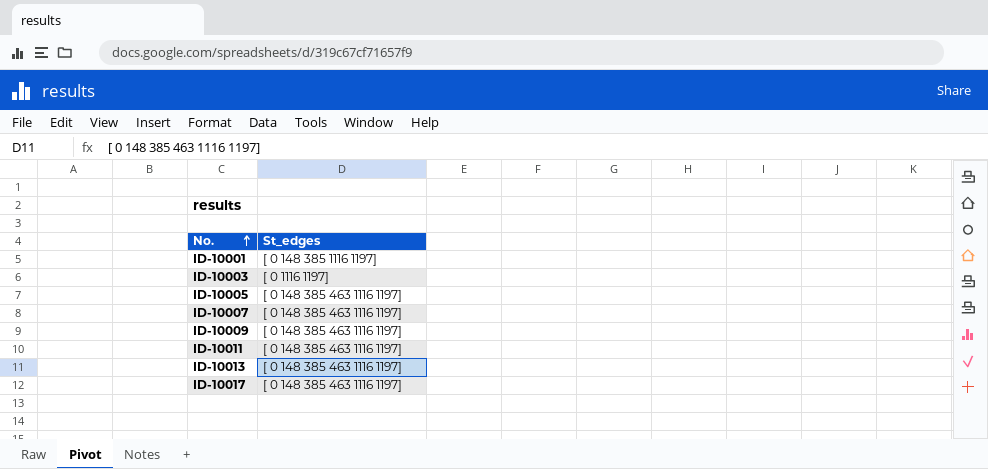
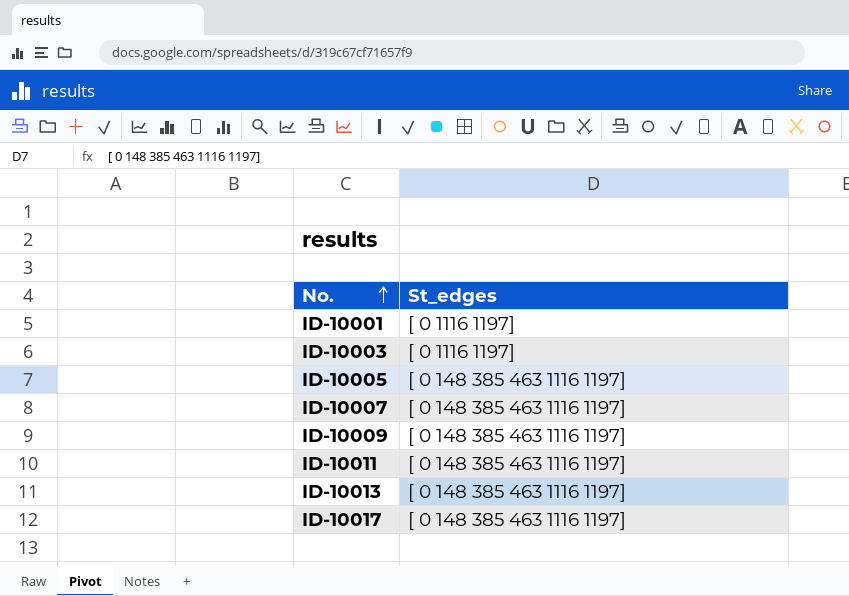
ID-10001 | St_edges: [ 0 148 385 1116 1197] -> [ 0 1116 1197]

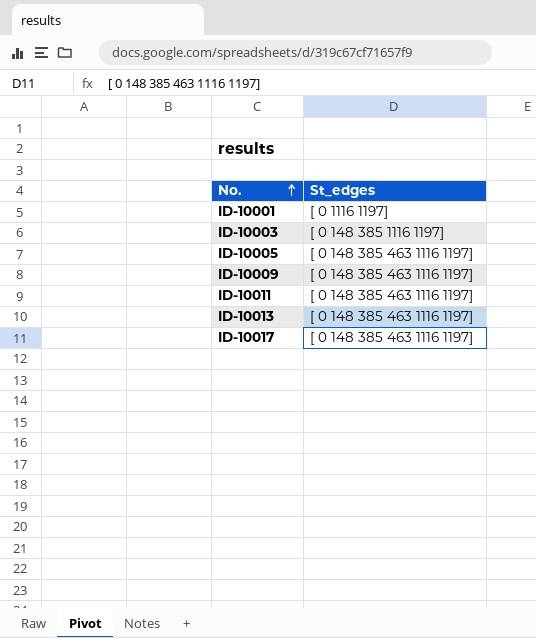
row ID-10007: [ 0 148 385 463 1116 1197] -> none
ID-10003 | St_edges: [ 0 1116 1197] -> [ 0 148 385 1116 1197]

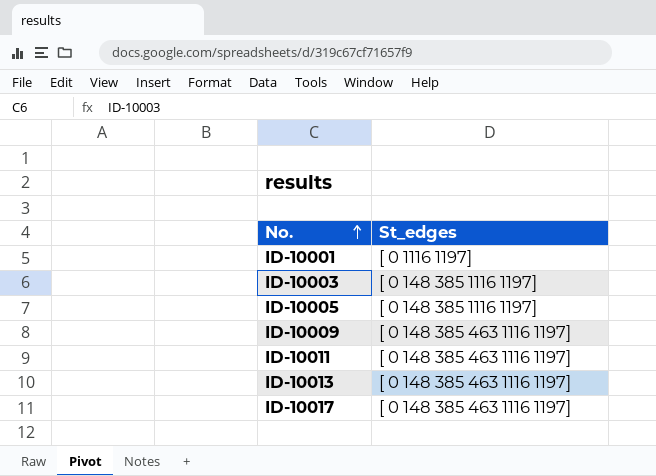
ID-10005 | St_edges: [ 0 148 385 463 1116 1197] -> [ 0 148 385 1116 1197]

